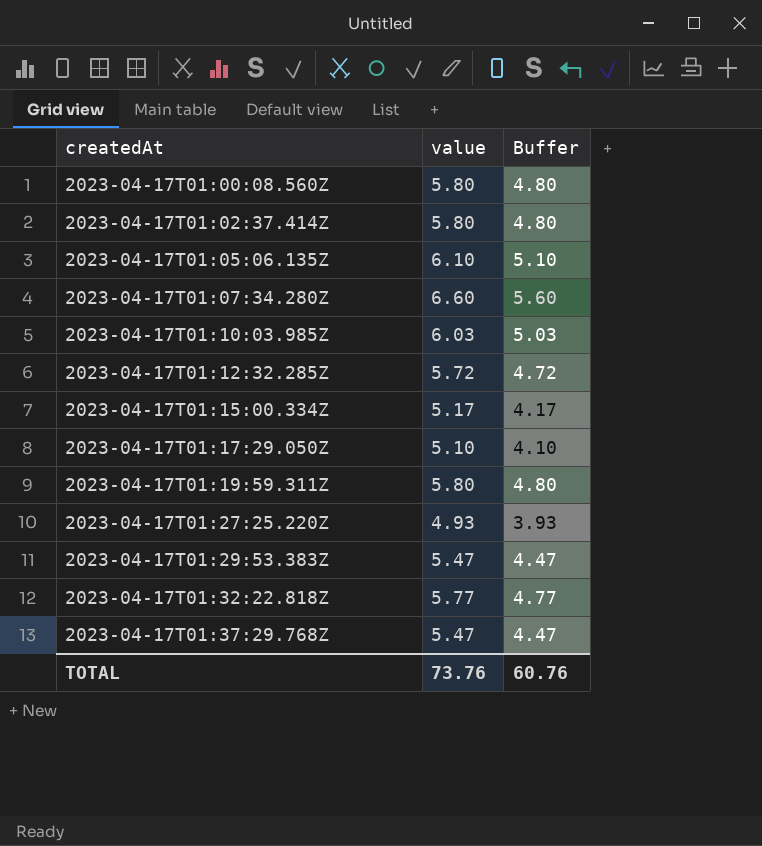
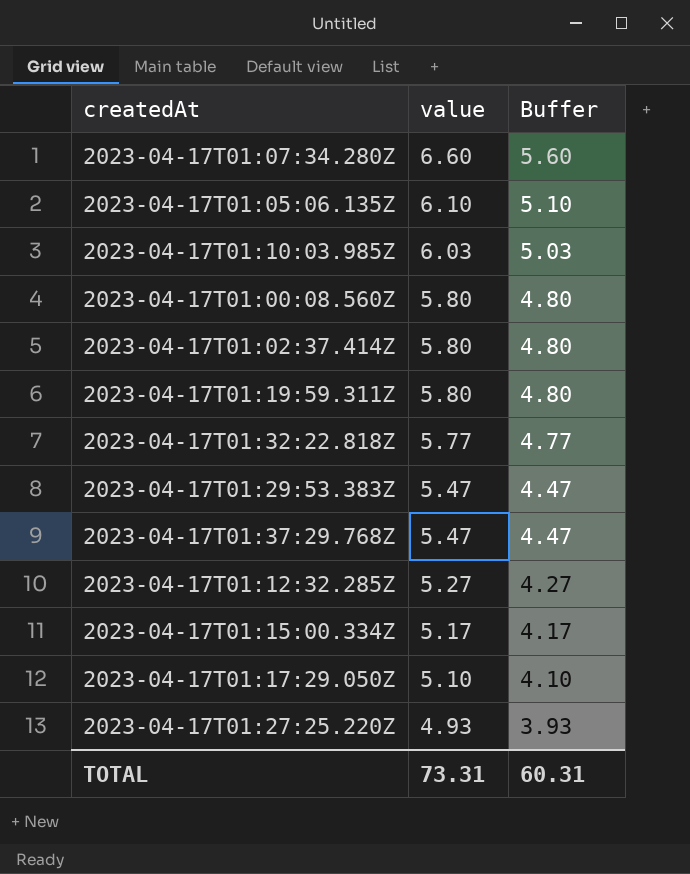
row order: createdAt ascending -> value descending
2023-04-17T01:12:32.285Z | value: 5.72 -> 5.27
2023-04-17T01:12:32.285Z | Buffer: 4.72 -> 4.27
TOTAL | value: 73.76 -> 73.31
TOTAL | Buffer: 60.76 -> 60.31

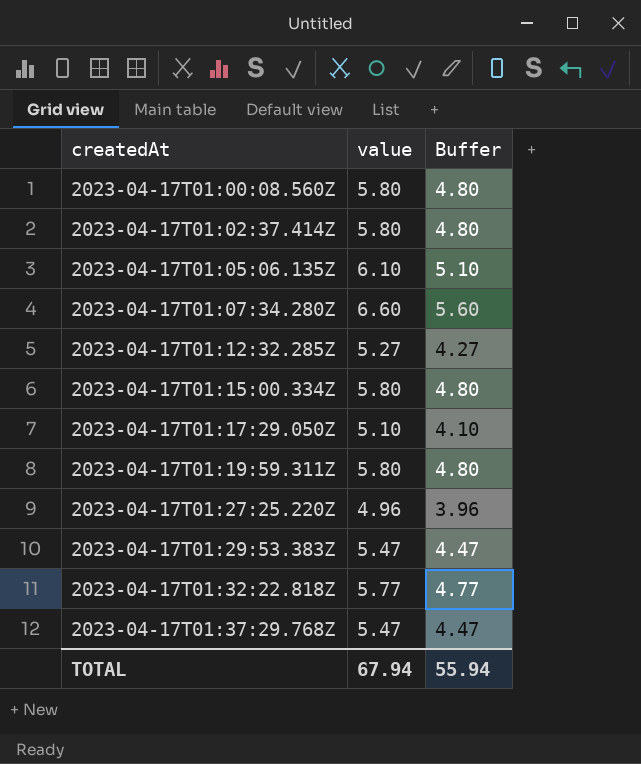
row order: value descending -> createdAt ascending
row 2023-04-17T01:10:03.985Z: 6.03 | 5.03 -> none
2023-04-17T01:15:00.334Z | value: 5.17 -> 5.80
2023-04-17T01:15:00.334Z | Buffer: 4.17 -> 4.80
2023-04-17T01:27:25.220Z | value: 4.93 -> 4.96
2023-04-17T01:27:25.220Z | Buffer: 3.93 -> 3.96
TOTAL | value: 73.31 -> 67.94
TOTAL | Buffer: 60.31 -> 55.94

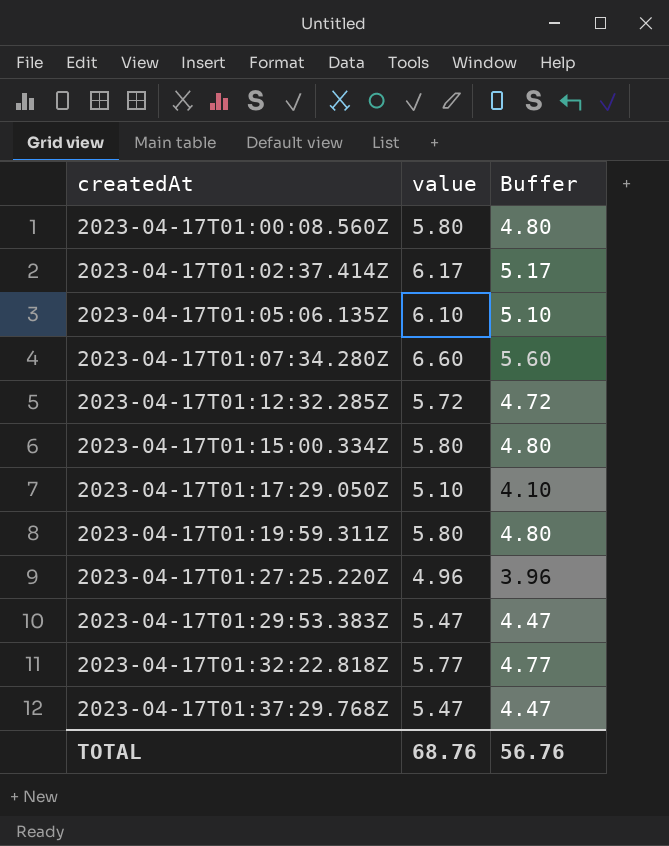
2023-04-17T01:02:37.414Z | value: 5.80 -> 6.17
2023-04-17T01:02:37.414Z | Buffer: 4.80 -> 5.17
2023-04-17T01:12:32.285Z | value: 5.27 -> 5.72
2023-04-17T01:12:32.285Z | Buffer: 4.27 -> 4.72
TOTAL | value: 67.94 -> 68.76
TOTAL | Buffer: 55.94 -> 56.76

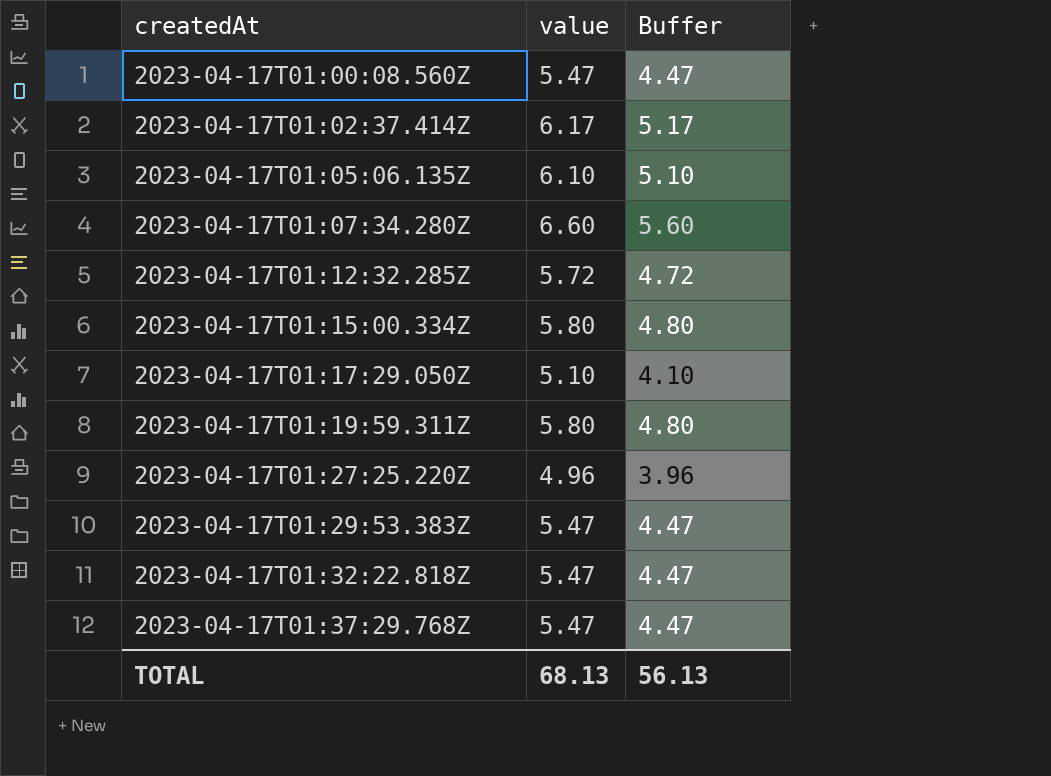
2023-04-17T01:00:08.560Z | value: 5.80 -> 5.47
2023-04-17T01:00:08.560Z | Buffer: 4.80 -> 4.47
2023-04-17T01:32:22.818Z | value: 5.77 -> 5.47
2023-04-17T01:32:22.818Z | Buffer: 4.77 -> 4.47
TOTAL | value: 68.76 -> 68.13
TOTAL | Buffer: 56.76 -> 56.13

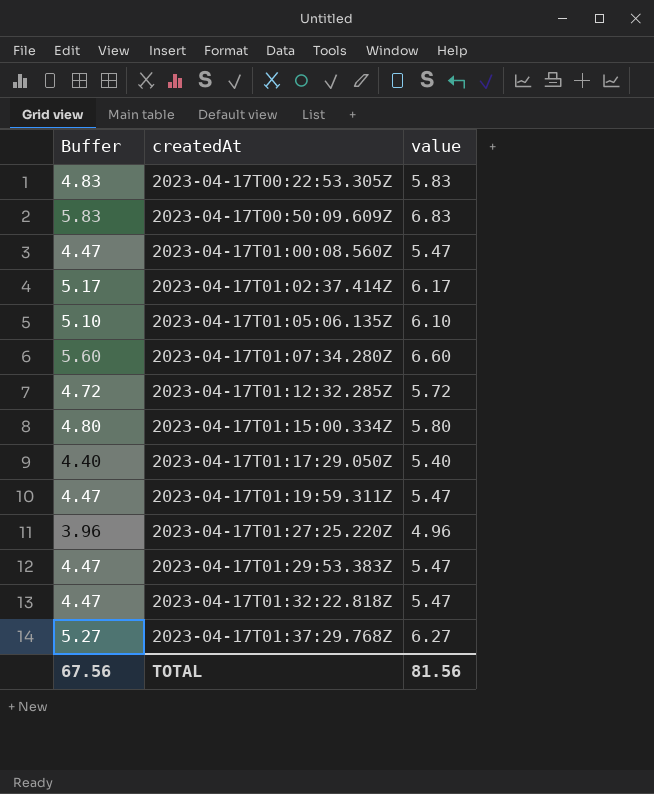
column Buffer | position: 3 -> 1
row 2023-04-17T00:22:53.305Z: none -> 4.83 | 5.83
row 2023-04-17T00:50:09.609Z: none -> 5.83 | 6.83
2023-04-17T01:17:29.050Z | Buffer: 4.10 -> 4.40
2023-04-17T01:17:29.050Z | value: 5.10 -> 5.40
2023-04-17T01:19:59.311Z | Buffer: 4.80 -> 4.47
2023-04-17T01:19:59.311Z | value: 5.80 -> 5.47
2023-04-17T01:37:29.768Z | Buffer: 4.47 -> 5.27
2023-04-17T01:37:29.768Z | value: 5.47 -> 6.27
TOTAL | Buffer: 56.13 -> 67.56
TOTAL | value: 68.13 -> 81.56

